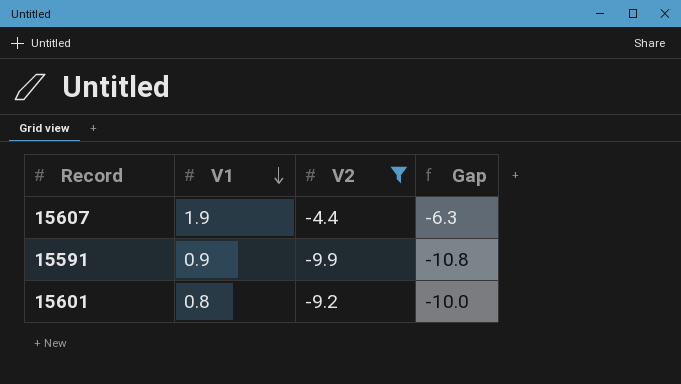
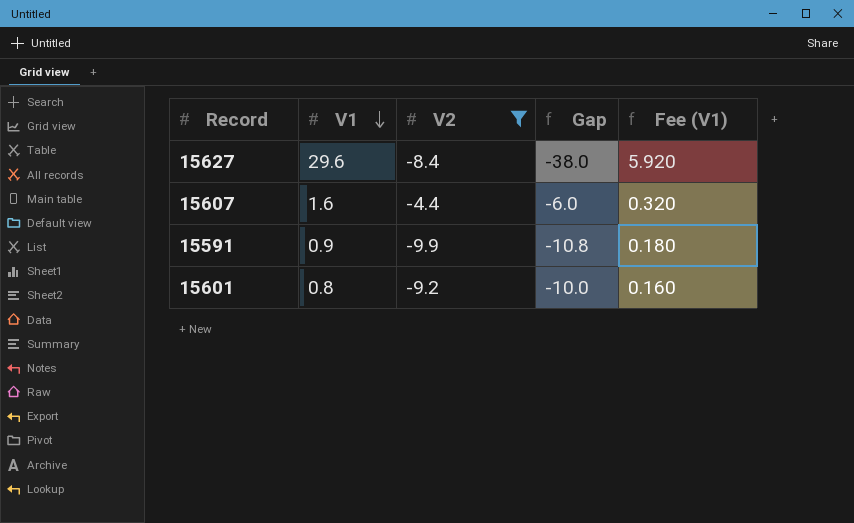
column Fee (V1) | formula: none -> [V1] * 0.2
row 15627: none -> 29.6 | -8.4 | -38.0 | 5.920
15607 | V1: 1.9 -> 1.6
15607 | Gap: -6.3 -> -6.0

